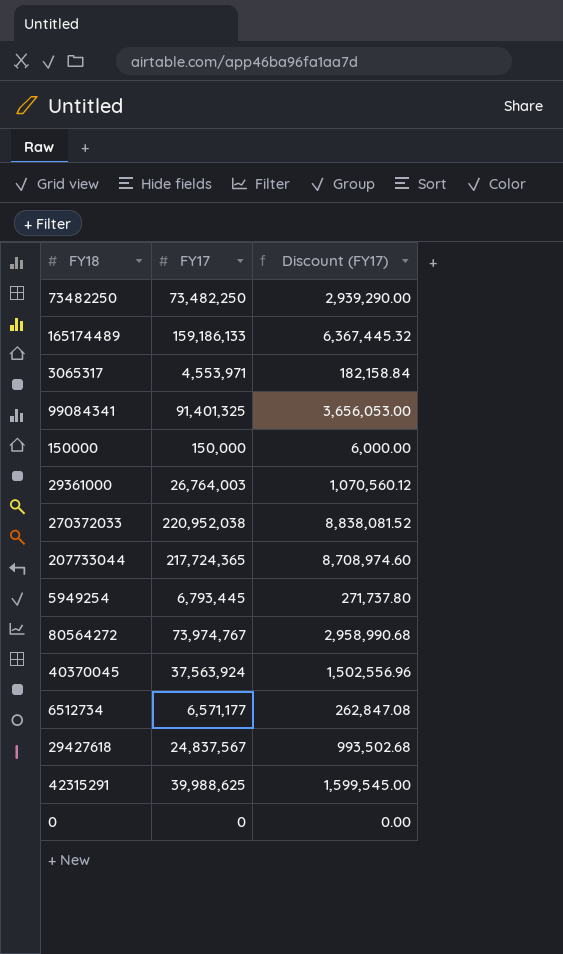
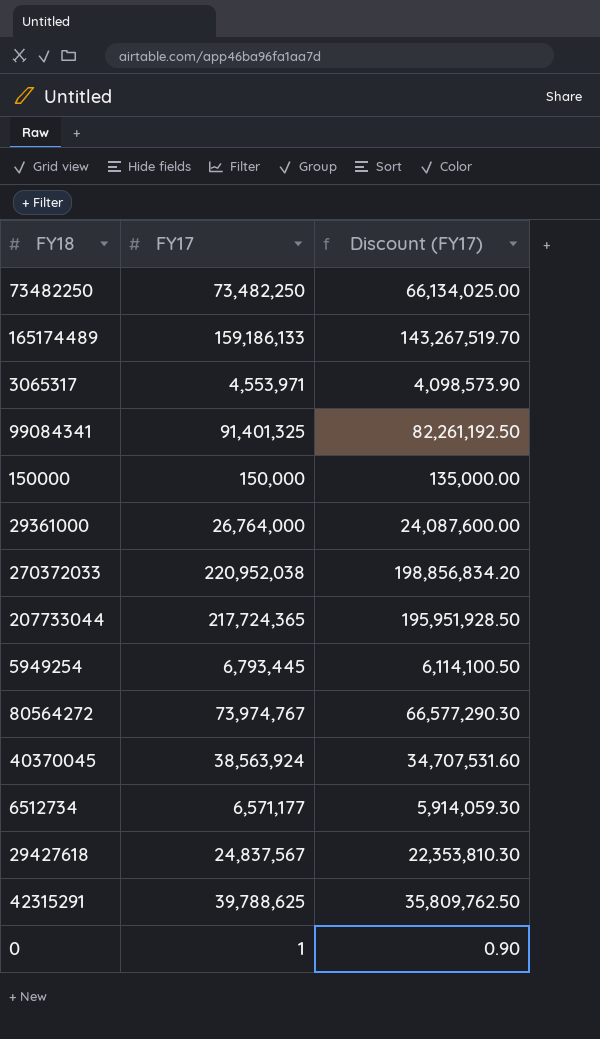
column Discount (FY17) | formula: [FY17] * 0.04 -> [FY17] * 0.9
29361000 | FY17: 26,764,003 -> 26,764,000
40370045 | FY17: 37,563,924 -> 38,563,924
42315291 | FY17: 39,988,625 -> 39,788,625
0 | FY17: 0 -> 1

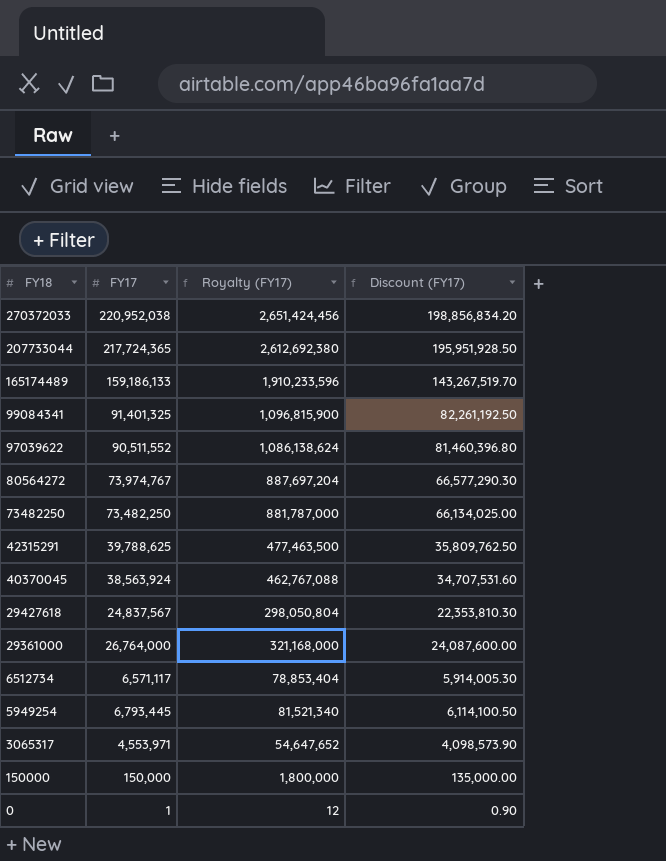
row order: none -> FY18 descending
column Royalty (FY17) | formula: none -> [FY17] * 12
row 97039622: none -> 90,511,552 | 1,086,138,624 | 81,460,396.80
6512734 | FY17: 6,571,177 -> 6,571,117
6512734 | Discount (FY17): 5,914,059.30 -> 5,914,005.30

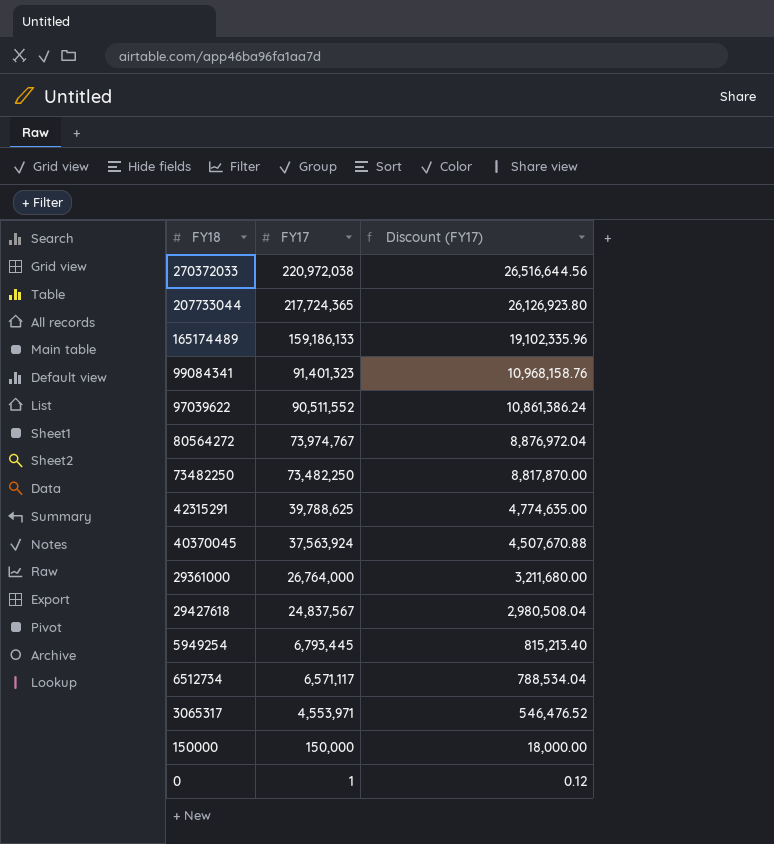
row order: FY18 descending -> FY17 descending
column Royalty (FY17) | formula: [FY17] * 12 -> none
column Discount (FY17) | formula: [FY17] * 0.9 -> [FY17] * 0.12
270372033 | FY17: 220,952,038 -> 220,972,038
99084341 | FY17: 91,401,325 -> 91,401,323
40370045 | FY17: 38,563,924 -> 37,563,924

